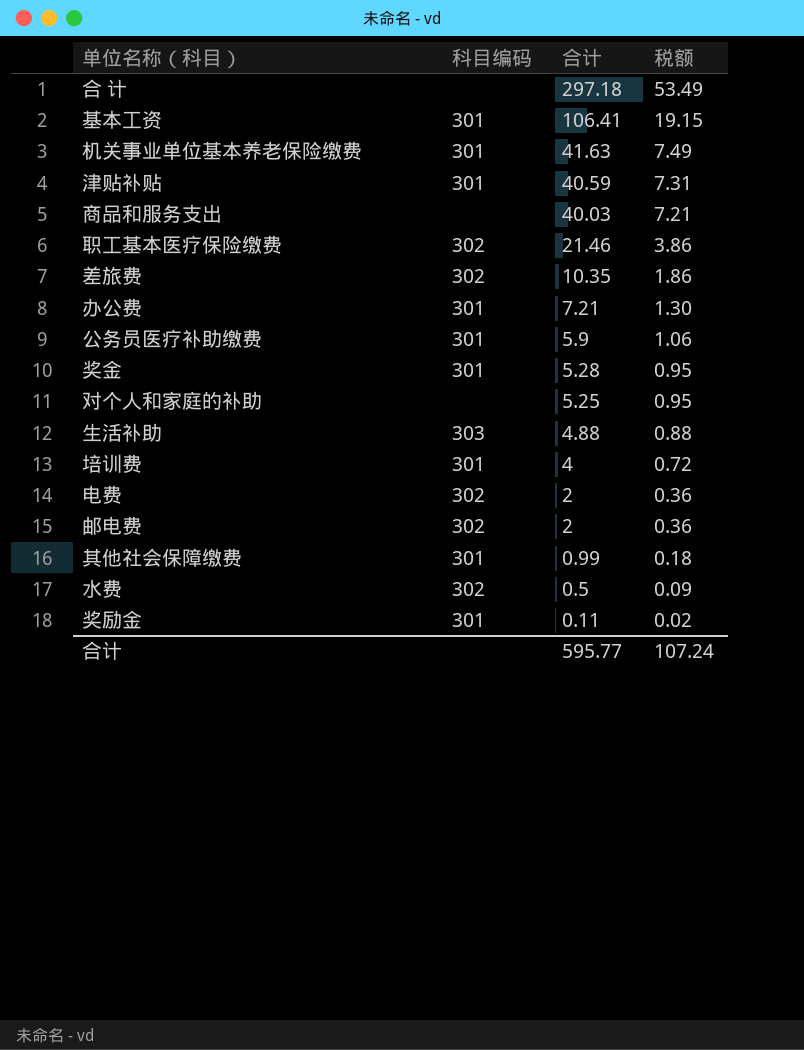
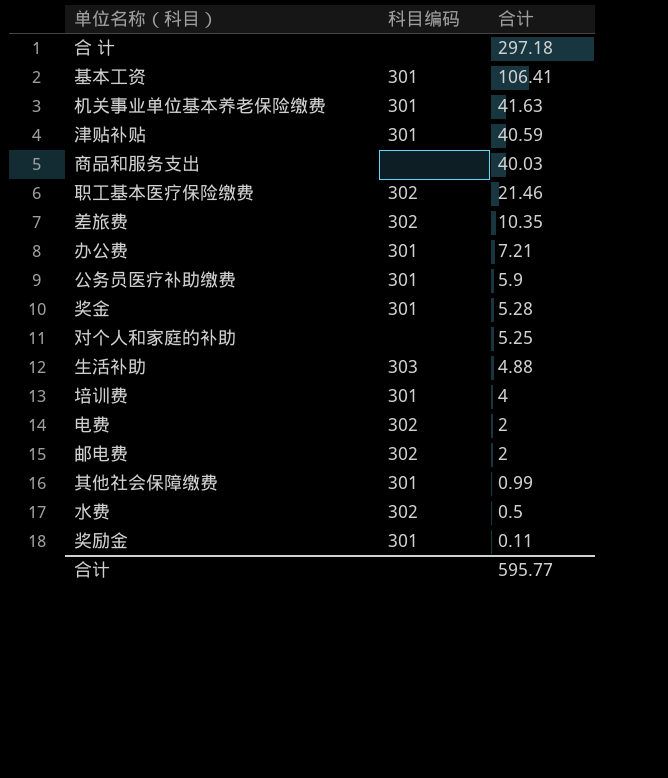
column 税额 | formula: [合计] * 0.18 -> none

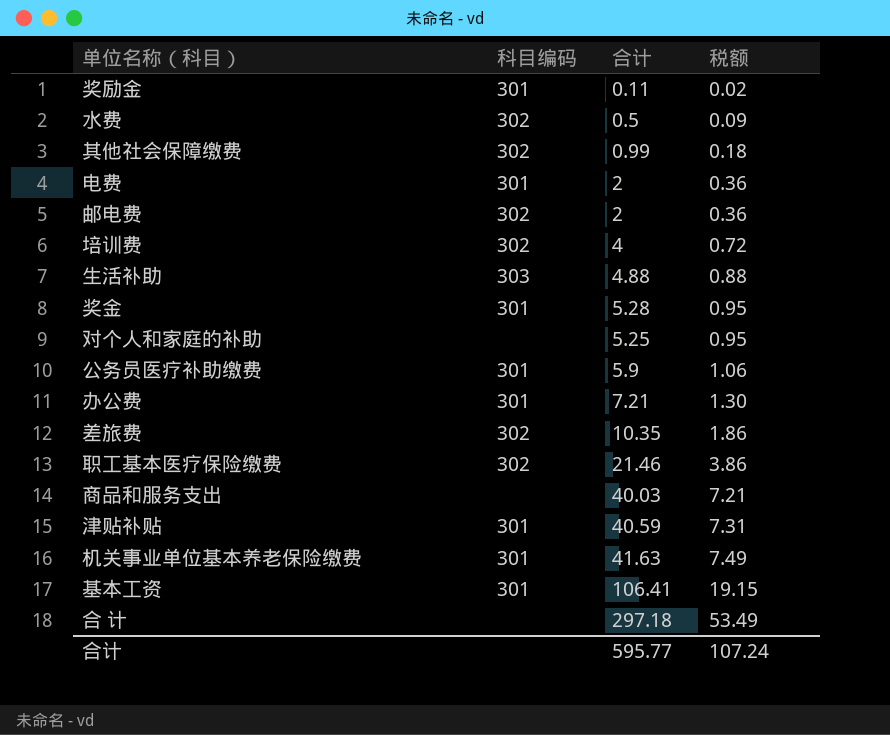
row order: 合计 descending -> 税额 ascending
column 税额 | formula: none -> [合计] * 0.18
其他社会保障缴费 | 科目编码: 301 -> 302
电费 | 科目编码: 302 -> 301
培训费 | 科目编码: 301 -> 302

